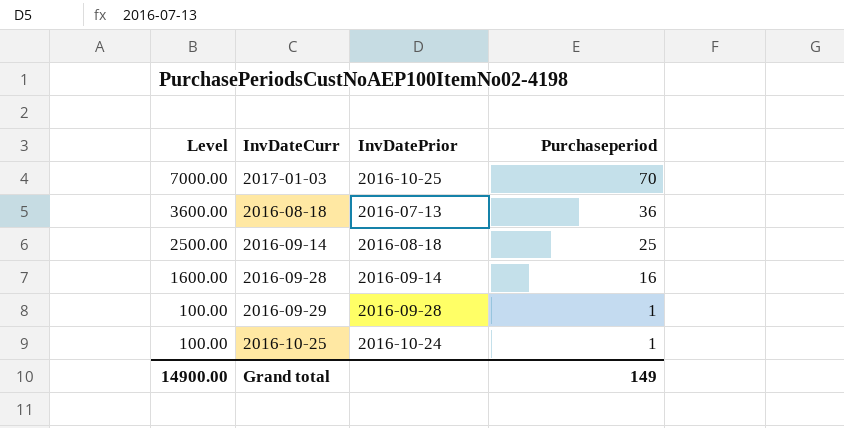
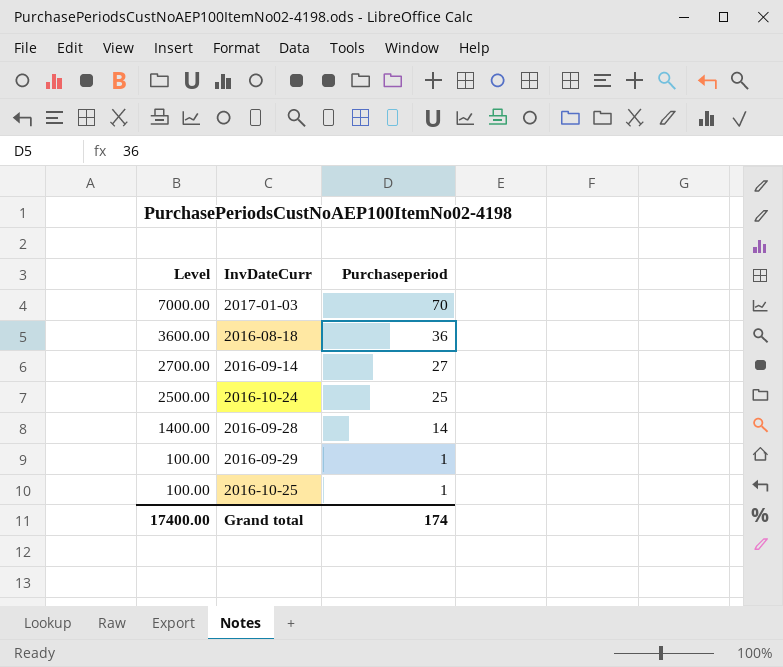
column InvDatePrior | position: 3 -> none
2016-09-14 | Level: 2500.00 -> 2700.00
2016-09-14 | Purchaseperiod: 25 -> 27
row 2016-10-24: none -> 2500.00 | 25
2016-09-28 | Level: 1600.00 -> 1400.00
2016-09-28 | Purchaseperiod: 16 -> 14
Grand total | Level: 14900.00 -> 17400.00
Grand total | Purchaseperiod: 149 -> 174

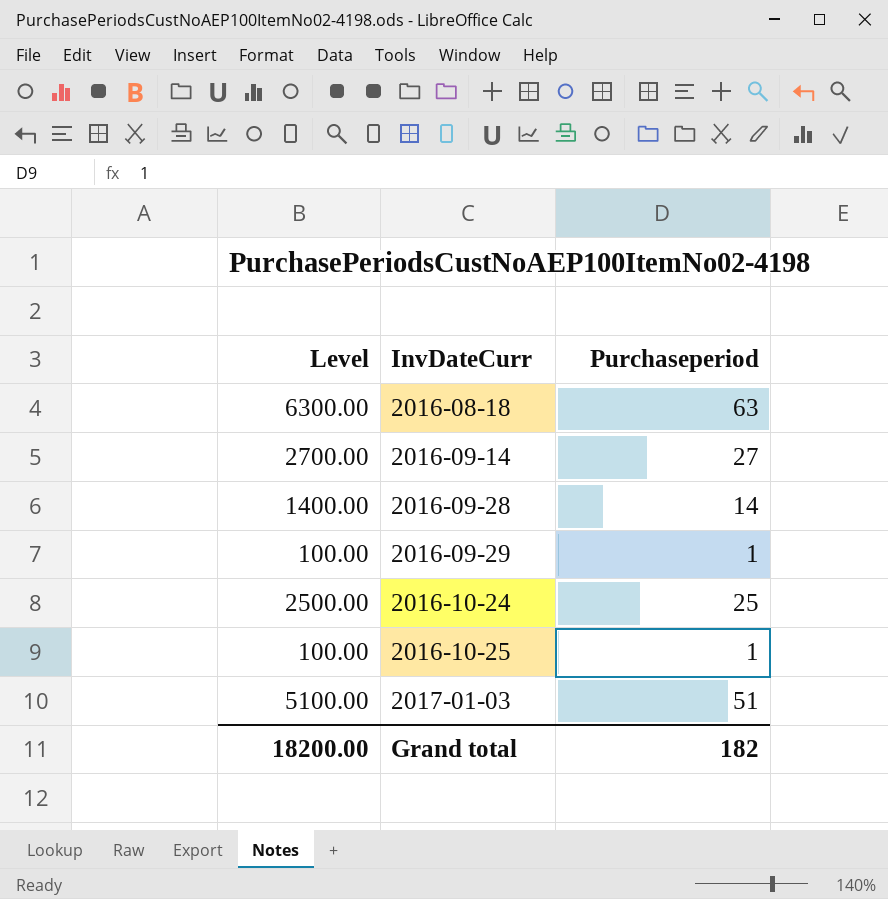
row order: Level descending -> InvDateCurr ascending
2016-08-18 | Level: 3600.00 -> 6300.00
2016-08-18 | Purchaseperiod: 36 -> 63
2017-01-03 | Level: 7000.00 -> 5100.00
2017-01-03 | Purchaseperiod: 70 -> 51
Grand total | Level: 17400.00 -> 18200.00
Grand total | Purchaseperiod: 174 -> 182

